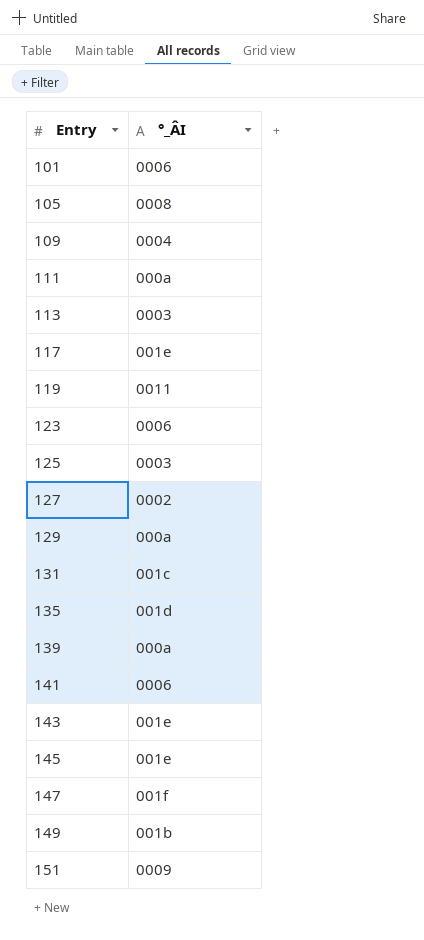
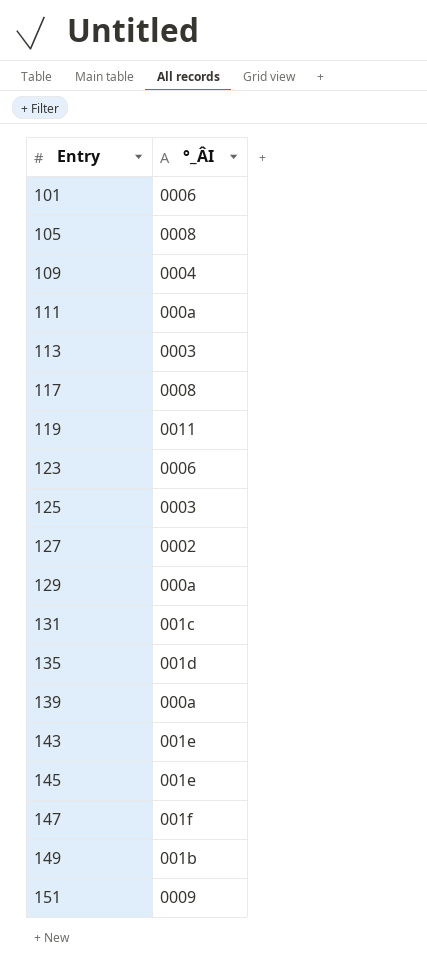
row 141: 0006 -> none
117 | °_ÂI: 001e -> 0008

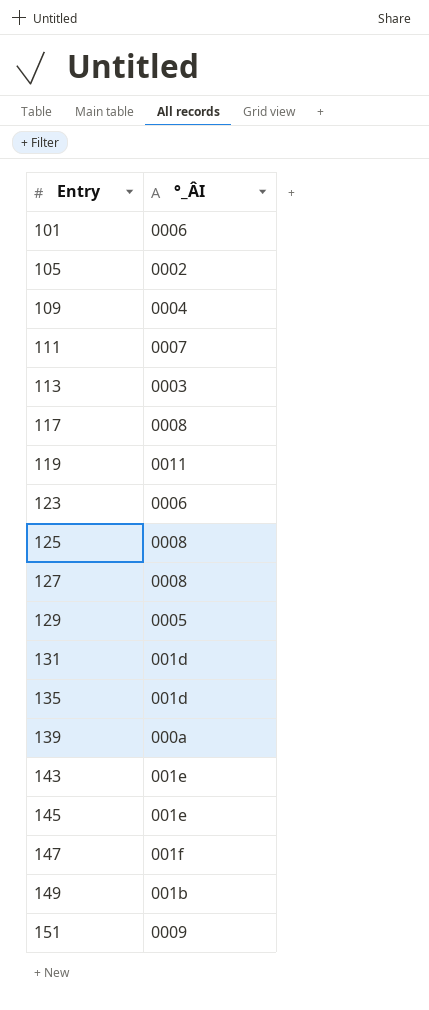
105 | °_ÂI: 0008 -> 0002
111 | °_ÂI: 000a -> 0007
125 | °_ÂI: 0003 -> 0008
127 | °_ÂI: 0002 -> 0008
129 | °_ÂI: 000a -> 0005
131 | °_ÂI: 001c -> 001d

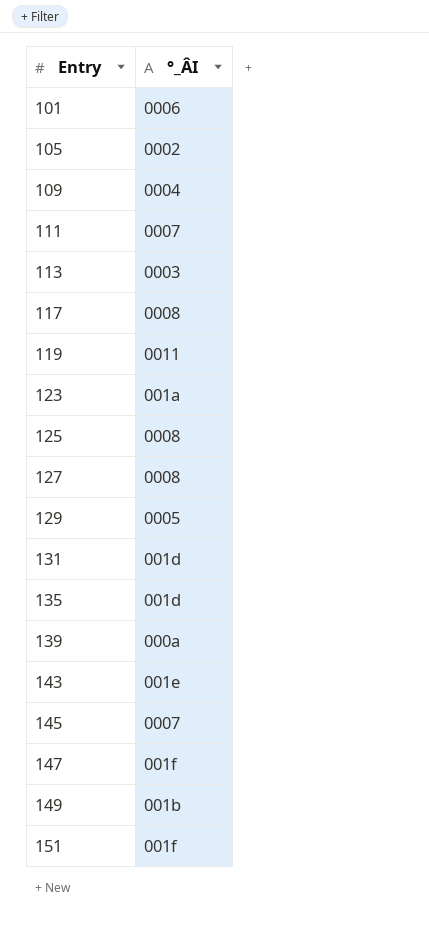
123 | °_ÂI: 0006 -> 001a
145 | °_ÂI: 001e -> 0007
151 | °_ÂI: 0009 -> 001f

